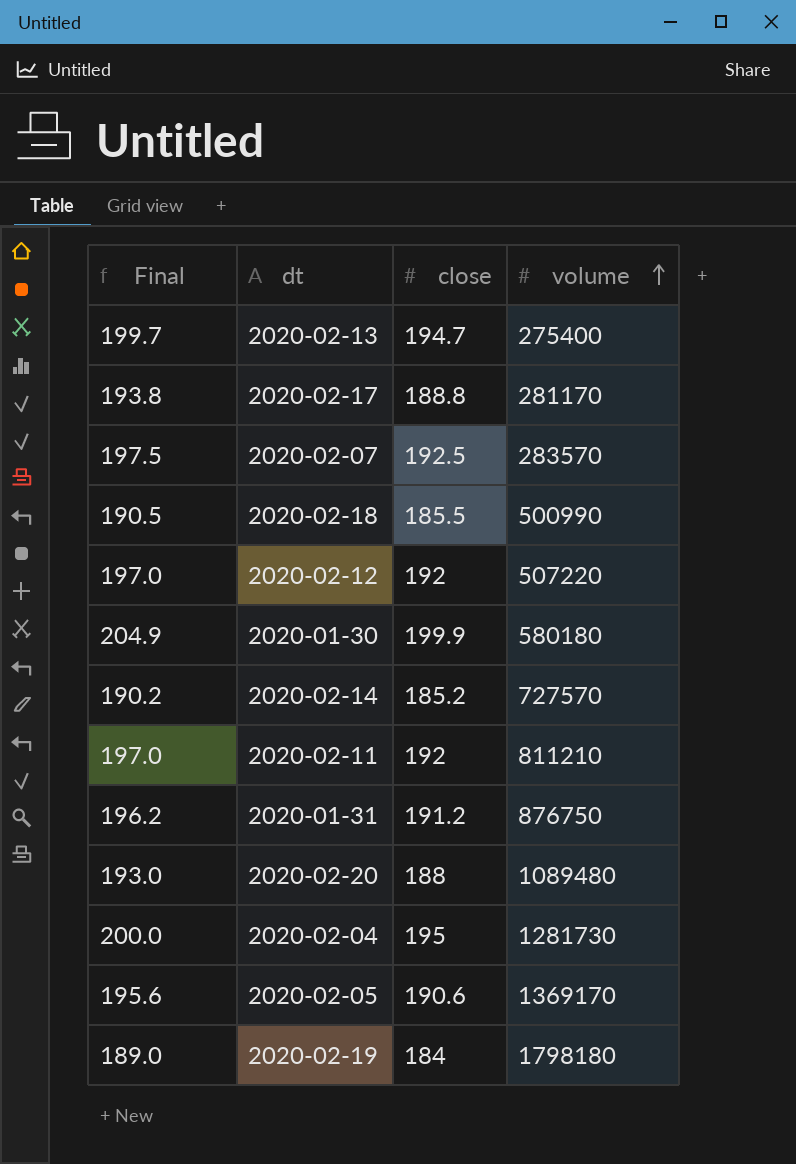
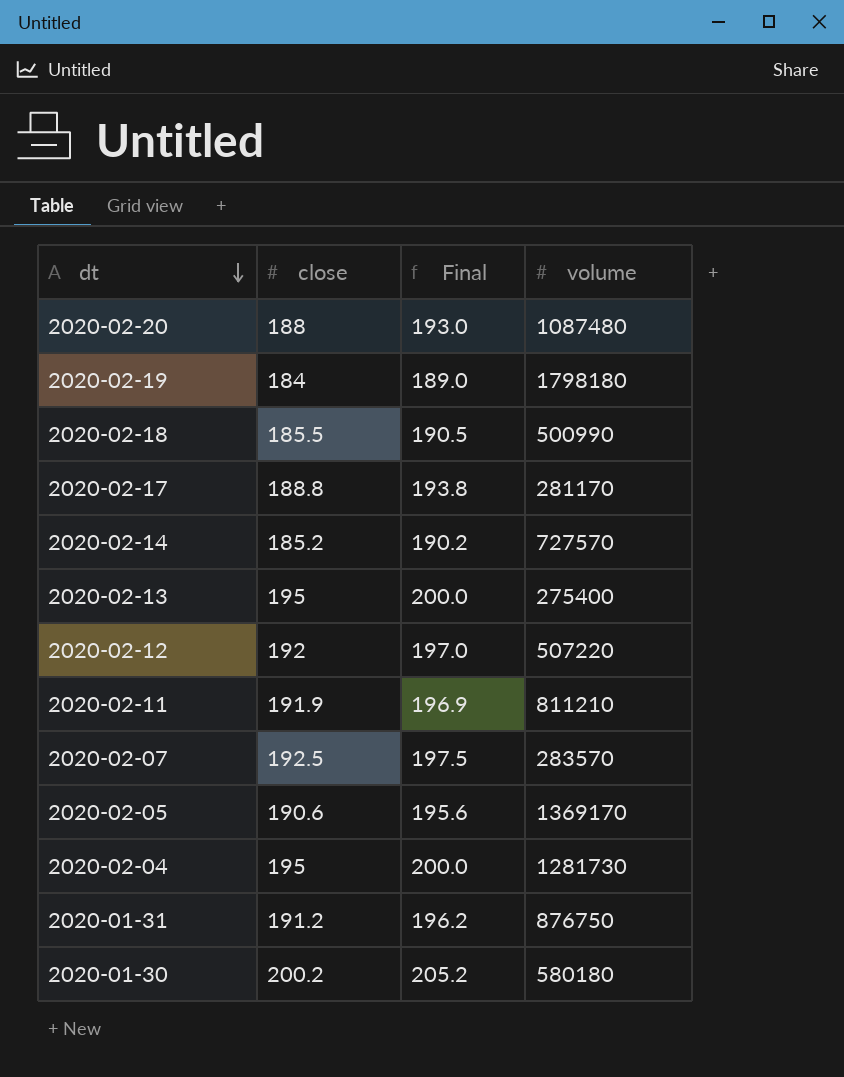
row order: volume ascending -> dt descending
column Final | position: 1 -> 3
2020-02-20 | volume: 1089480 -> 1087480
2020-02-13 | close: 194.7 -> 195
2020-02-13 | Final: 199.7 -> 200.0
2020-02-11 | close: 192 -> 191.9
2020-02-11 | Final: 197.0 -> 196.9
2020-01-30 | close: 199.9 -> 200.2
2020-01-30 | Final: 204.9 -> 205.2

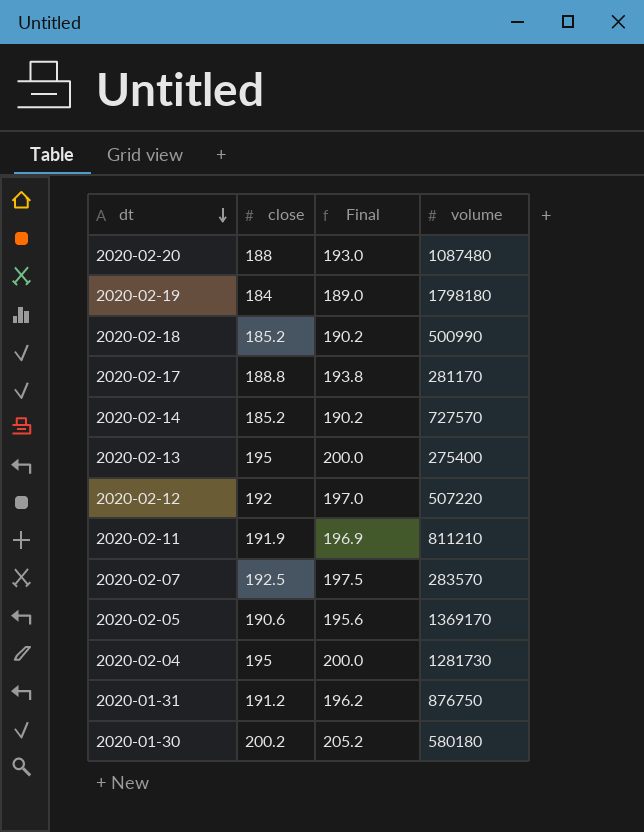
2020-02-18 | close: 185.5 -> 185.2
2020-02-18 | Final: 190.5 -> 190.2

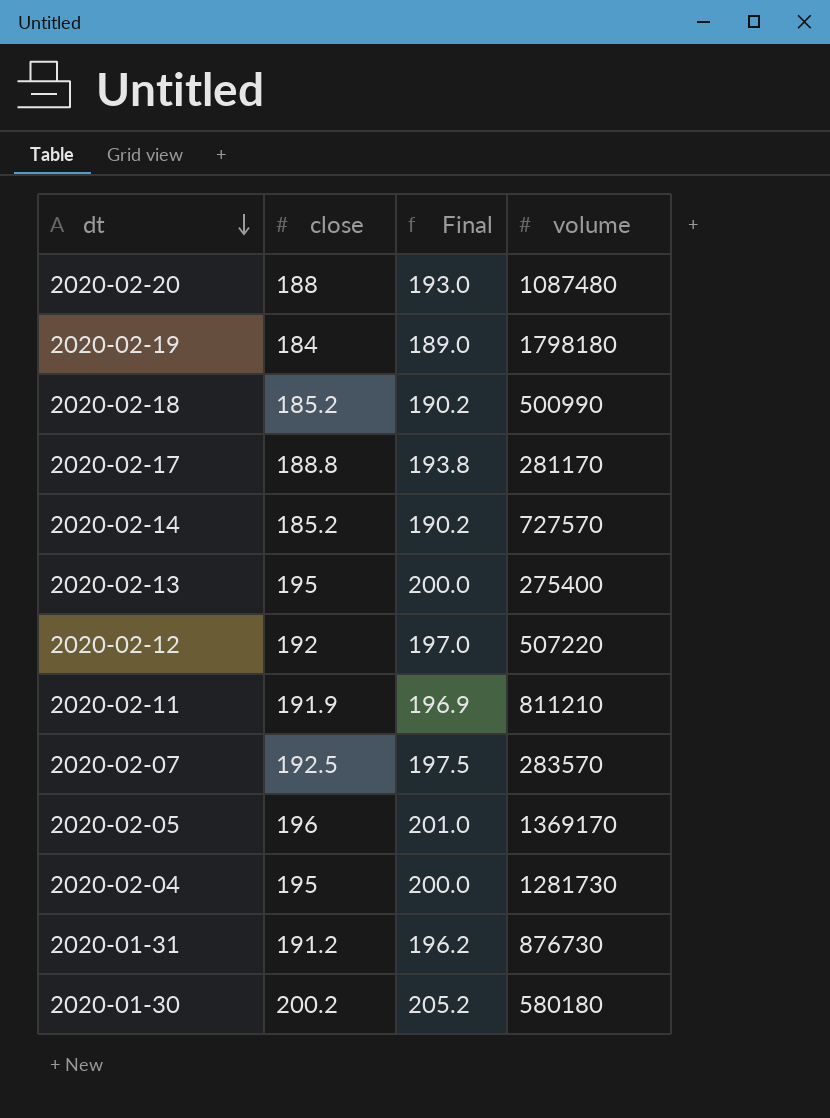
2020-02-05 | close: 190.6 -> 196
2020-02-05 | Final: 195.6 -> 201.0
2020-01-31 | volume: 876750 -> 876730

